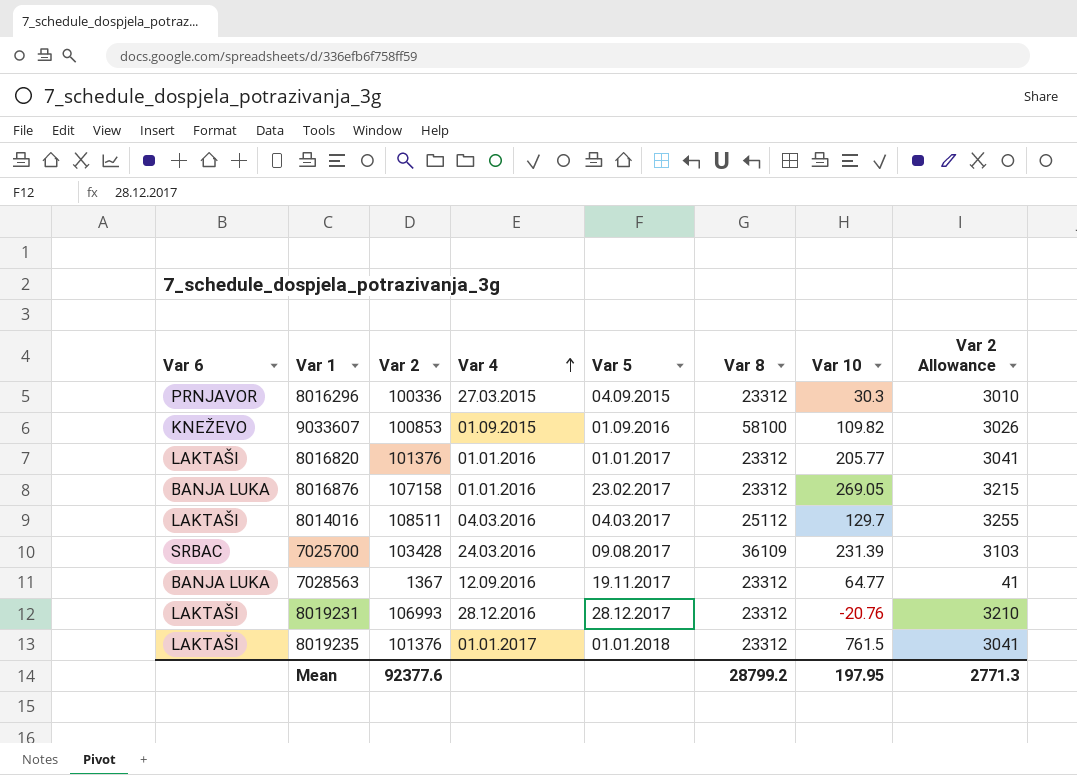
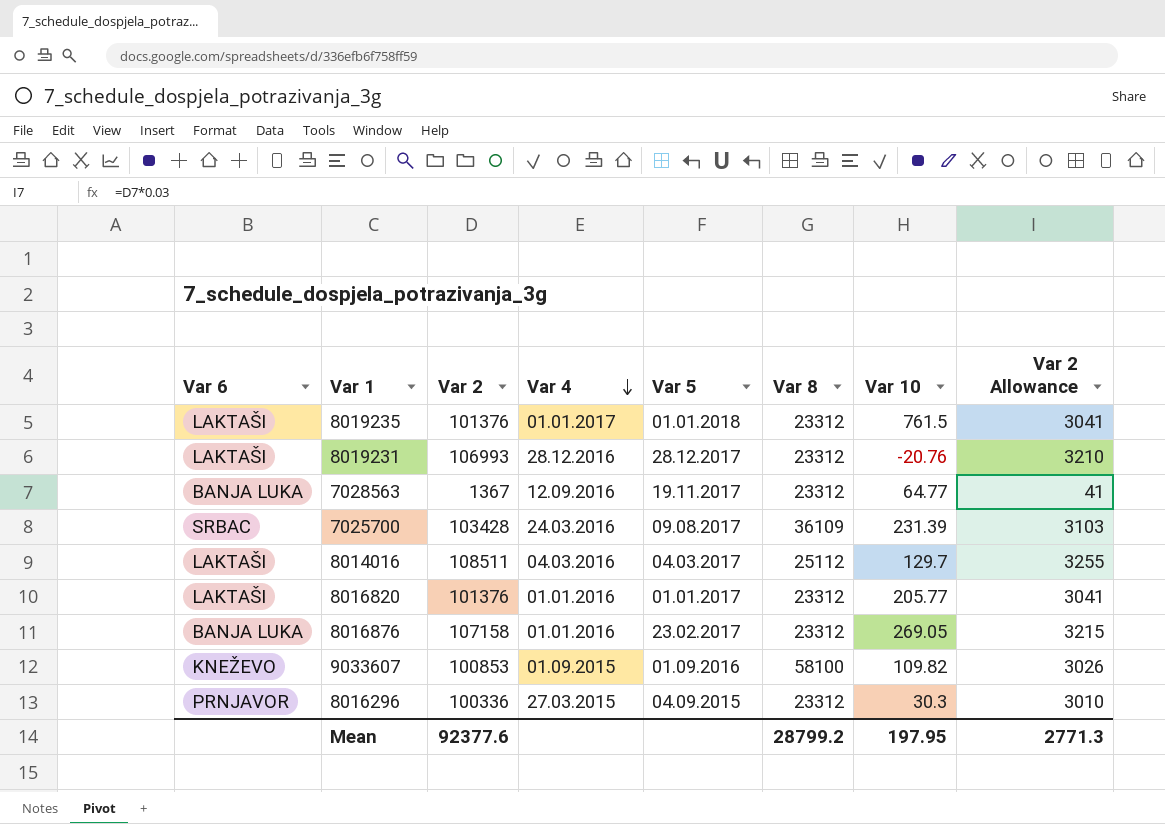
row order: Var 4 ascending -> Var 4 descending

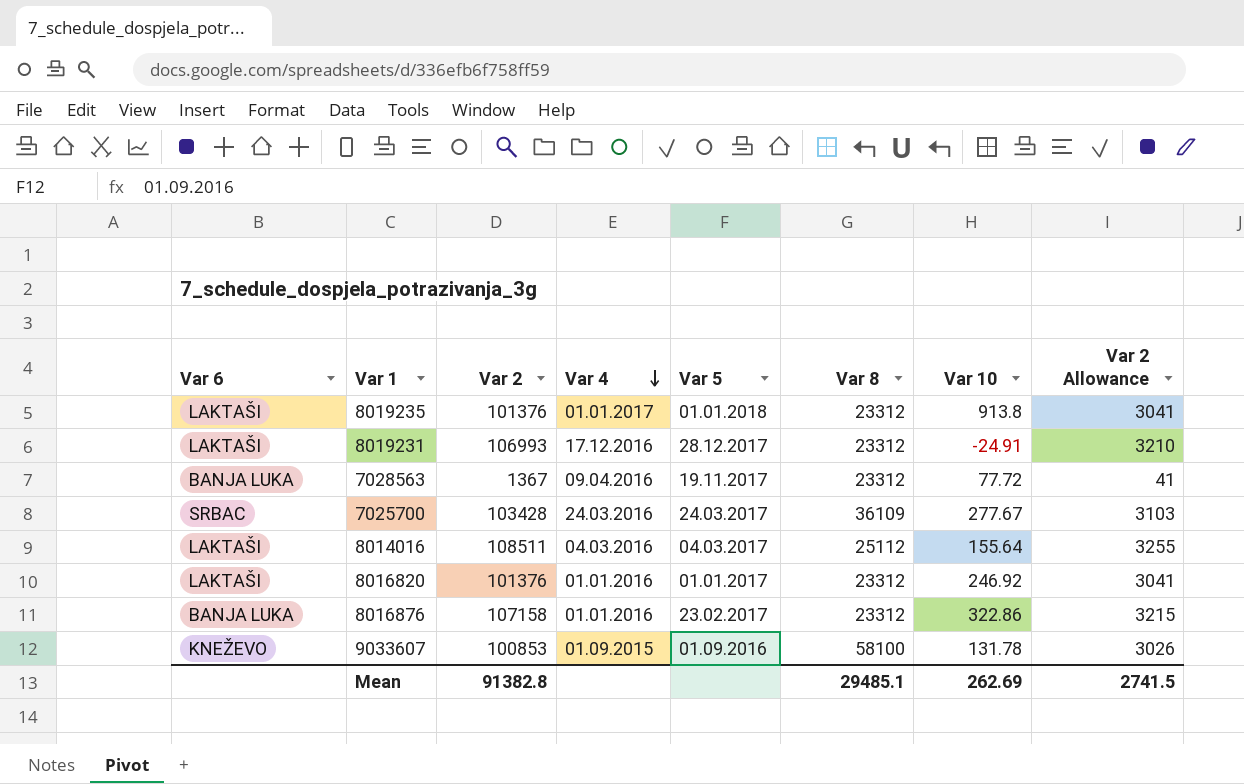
row 8016296: PRNJAVOR | 100336 | 27.03.2015 | 04.09.2015 | 23312 | 30.3 | 3010 -> none
8019235 | Var 10: 761.5 -> 913.8
8019231 | Var 4: 28.12.2016 -> 17.12.2016
8019231 | Var 10: -20.76 -> -24.91
7028563 | Var 4: 12.09.2016 -> 09.04.2016
7028563 | Var 10: 64.77 -> 77.72
7025700 | Var 5: 09.08.2017 -> 24.03.2017
7025700 | Var 10: 231.39 -> 277.67
8014016 | Var 10: 129.7 -> 155.64
8016820 | Var 10: 205.77 -> 246.92
8016876 | Var 10: 269.05 -> 322.86
9033607 | Var 10: 109.82 -> 131.78
Mean | Var 2: 92377.6 -> 91382.8
Mean | Var 8: 28799.2 -> 29485.1
Mean | Var 10: 197.95 -> 262.69
Mean | Var 2 Allowance: 2771.3 -> 2741.5

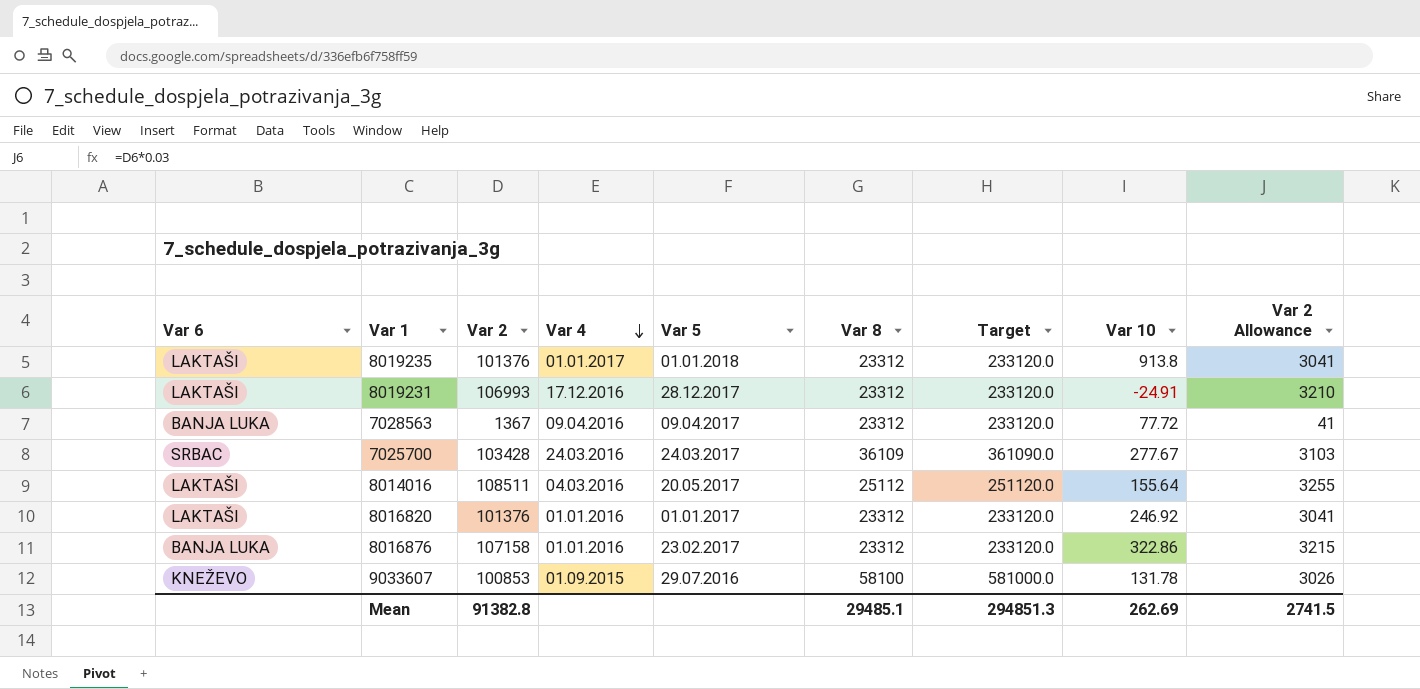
column Target | formula: none -> [Var 8] * 10
7028563 | Var 5: 19.11.2017 -> 09.04.2017
8014016 | Var 5: 04.03.2017 -> 20.05.2017
9033607 | Var 5: 01.09.2016 -> 29.07.2016

